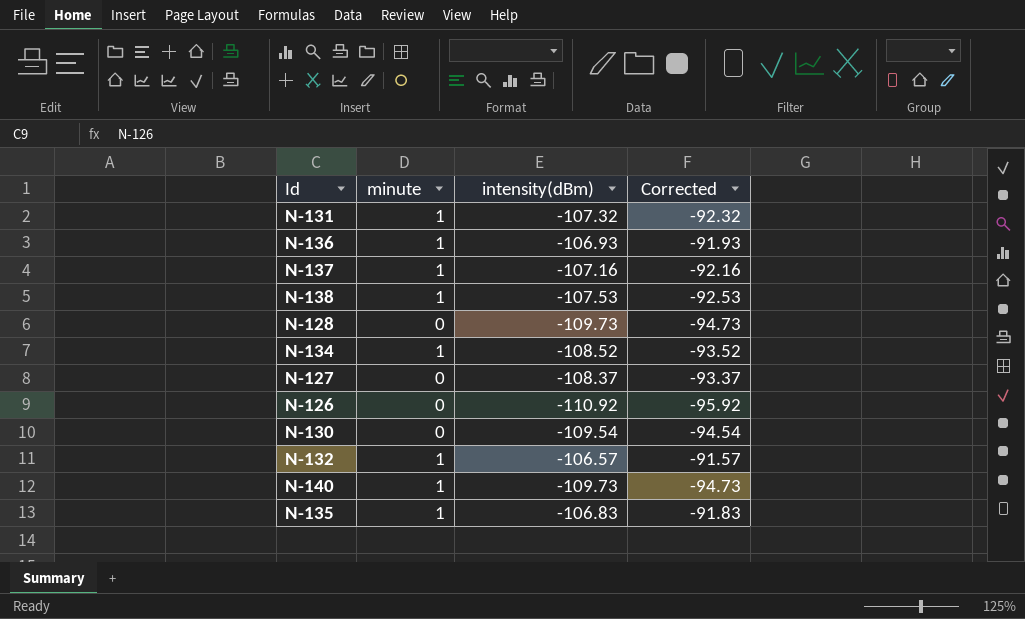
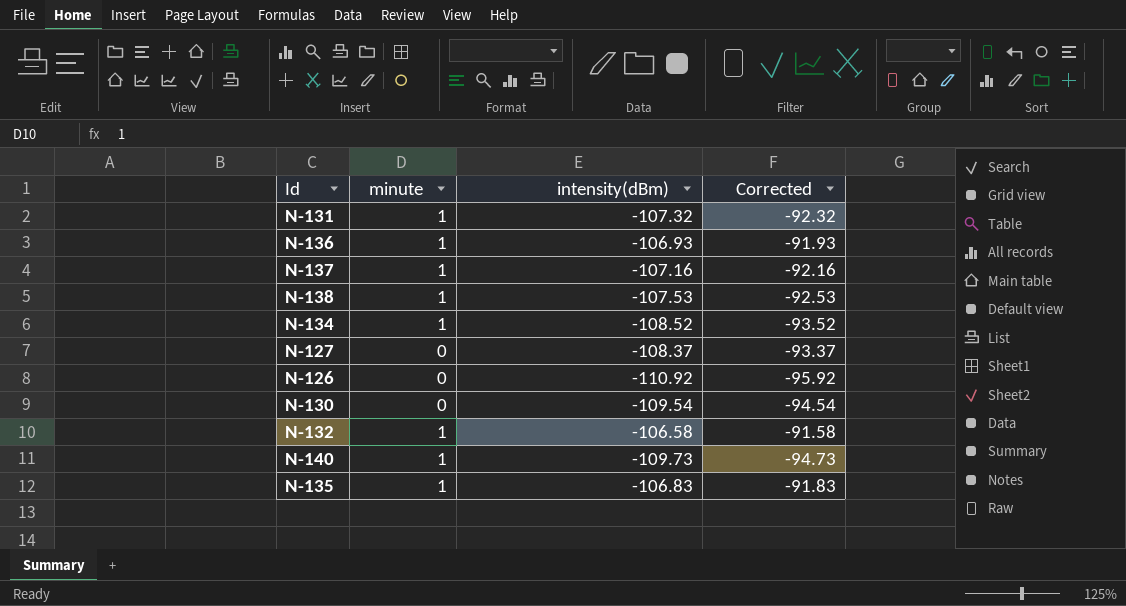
row N-128: 0 | -109.73 | -94.73 -> none
N-132 | intensity(dBm): -106.57 -> -106.58
N-132 | Corrected: -91.57 -> -91.58

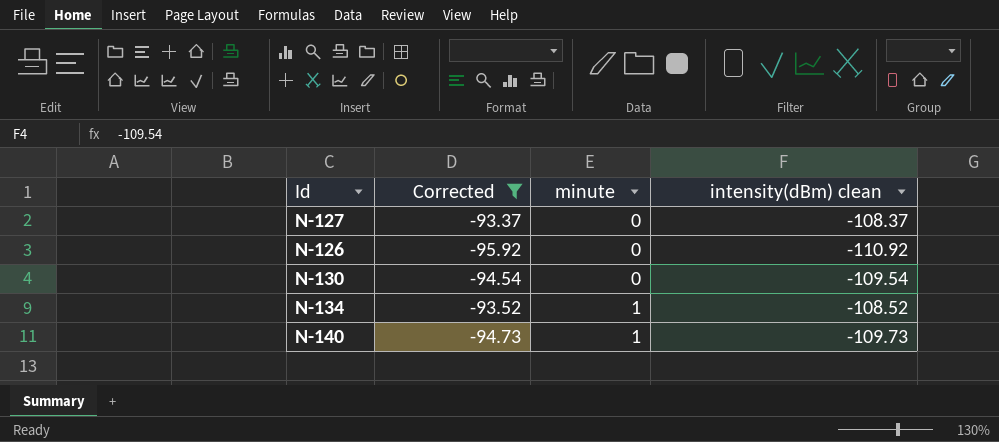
filter: none -> Corrected <= -93.37
row order: none -> minute ascending
column Corrected | position: 4 -> 2
column name: intensity(dBm) -> intensity(dBm) clean

